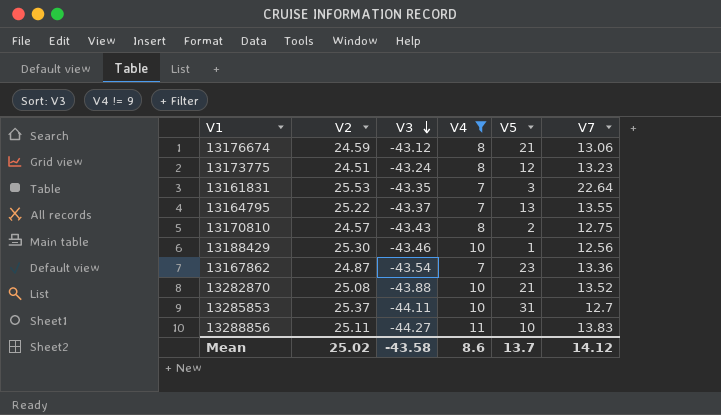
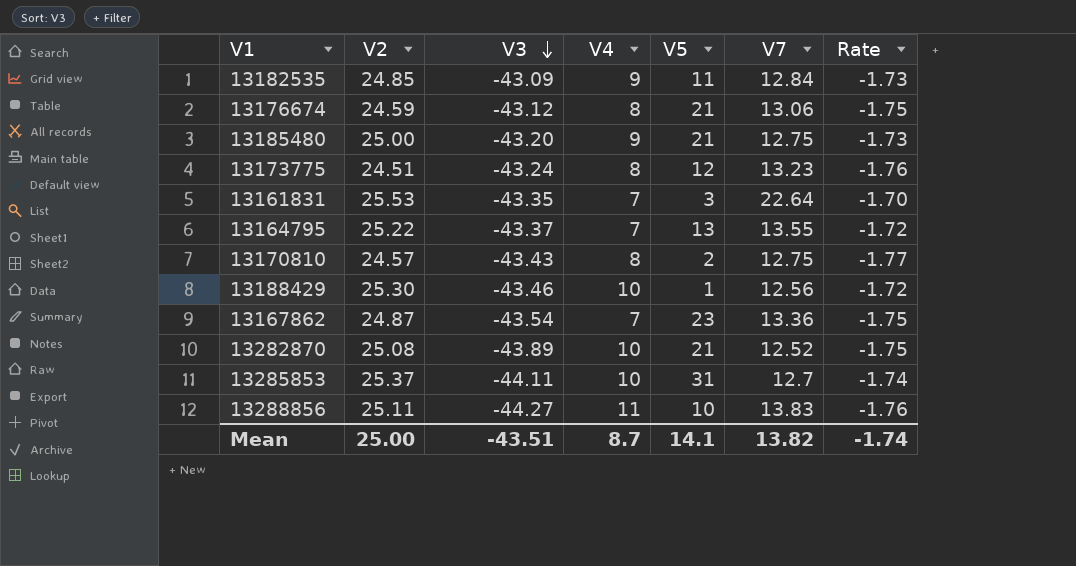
filter: V4 != 9 -> none
column Rate | formula: none -> [V3] / [V2]
13282870 | V3: -43.88 -> -43.89
13282870 | V7: 13.52 -> 12.52
Mean | V2: 25.02 -> 25.00
Mean | V3: -43.58 -> -43.51
Mean | V4: 8.6 -> 8.7
Mean | V5: 13.7 -> 14.1
Mean | V7: 14.12 -> 13.82

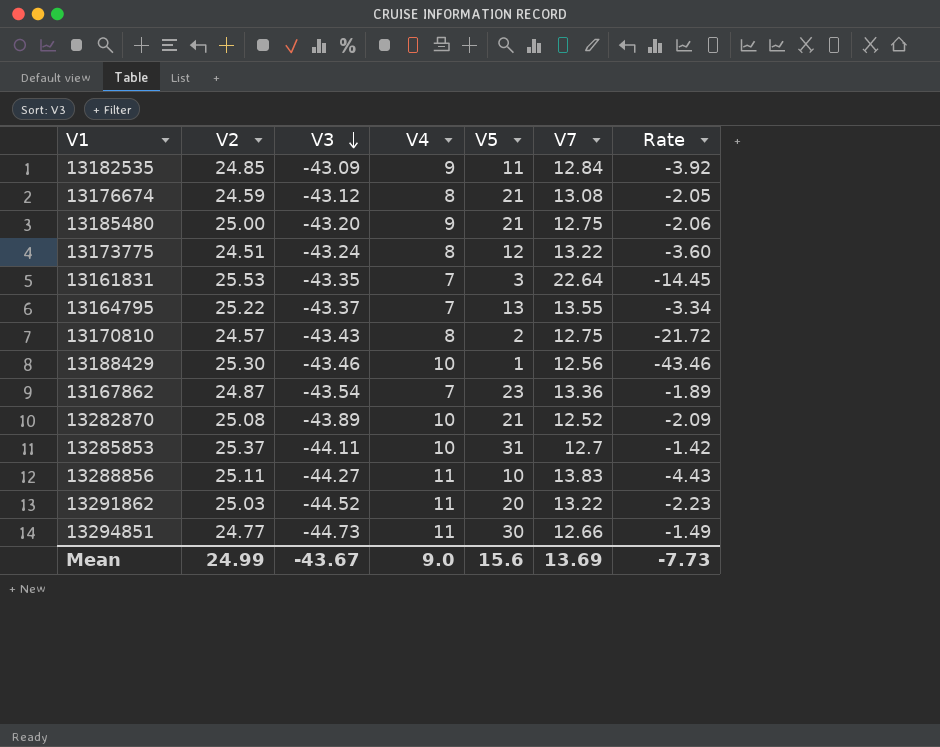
column Rate | formula: [V3] / [V2] -> [V3] / [V5]
13176674 | V7: 13.06 -> 13.08
13173775 | V7: 13.23 -> 13.22
row 13291862: none -> 25.03 | -44.52 | 11 | 20 | 13.22 | -2.23
row 13294851: none -> 24.77 | -44.73 | 11 | 30 | 12.66 | -1.49
Mean | V2: 25.00 -> 24.99
Mean | V3: -43.51 -> -43.67
Mean | V4: 8.7 -> 9.0
Mean | V5: 14.1 -> 15.6
Mean | V7: 13.82 -> 13.69
Mean | Rate: -1.74 -> -7.73

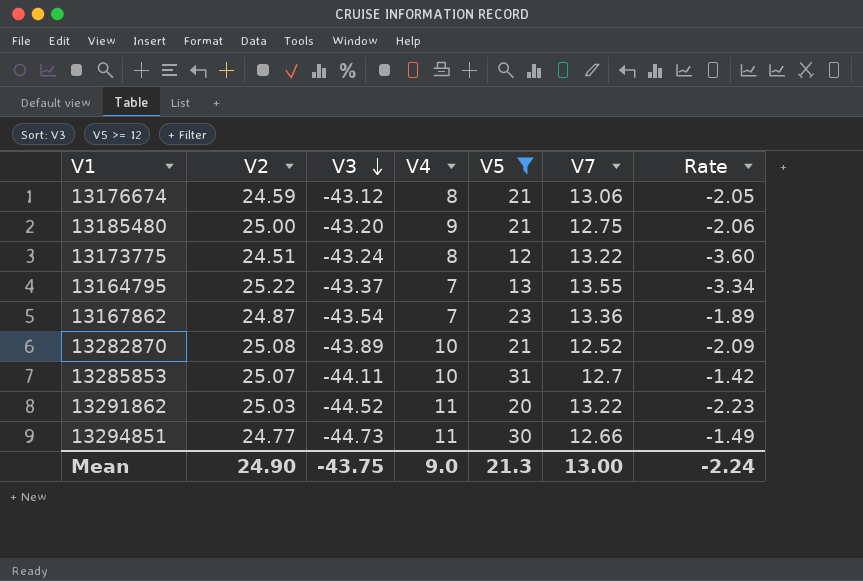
filter: none -> V5 >= 12
13176674 | V7: 13.08 -> 13.06
13285853 | V2: 25.37 -> 25.07
Mean | V2: 24.99 -> 24.90
Mean | V3: -43.67 -> -43.75
Mean | V5: 15.6 -> 21.3
Mean | V7: 13.69 -> 13.00
Mean | Rate: -7.73 -> -2.24

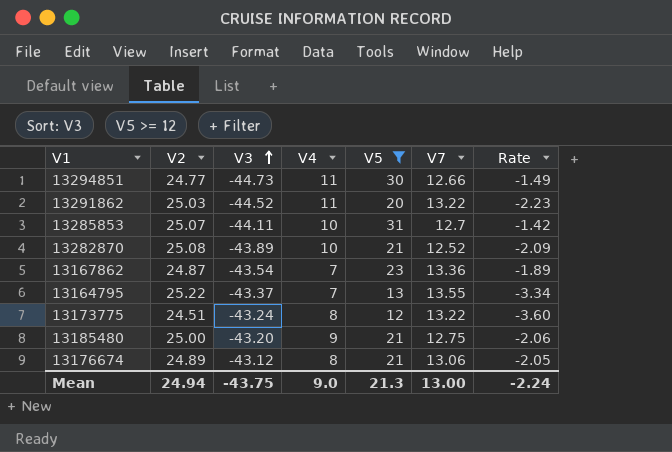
row order: V3 descending -> V3 ascending
13176674 | V2: 24.59 -> 24.89
Mean | V2: 24.90 -> 24.94

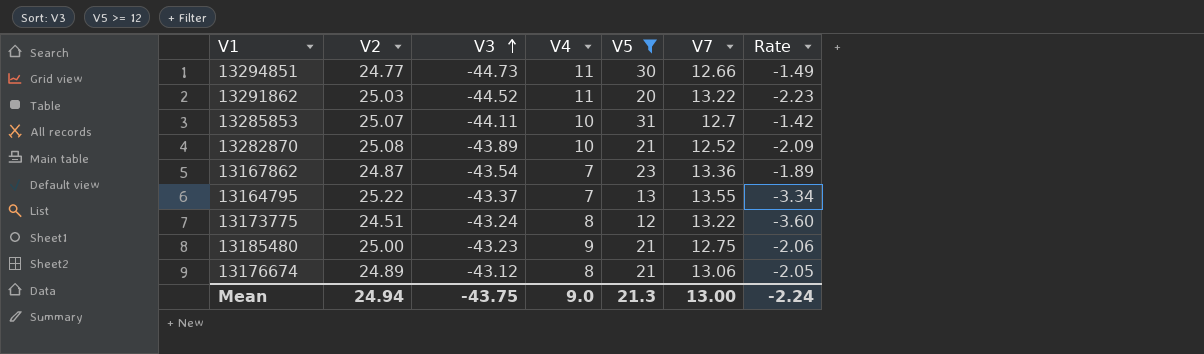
13185480 | V3: -43.20 -> -43.23

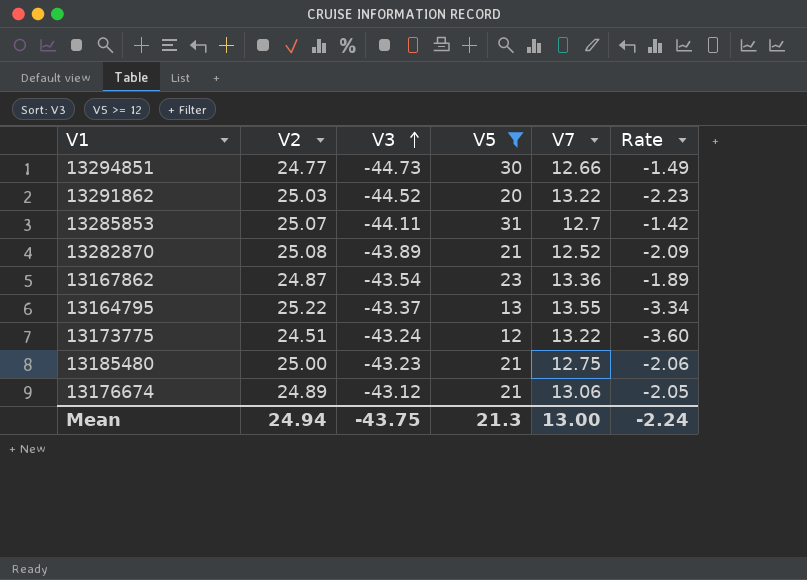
column V4 | position: 4 -> none

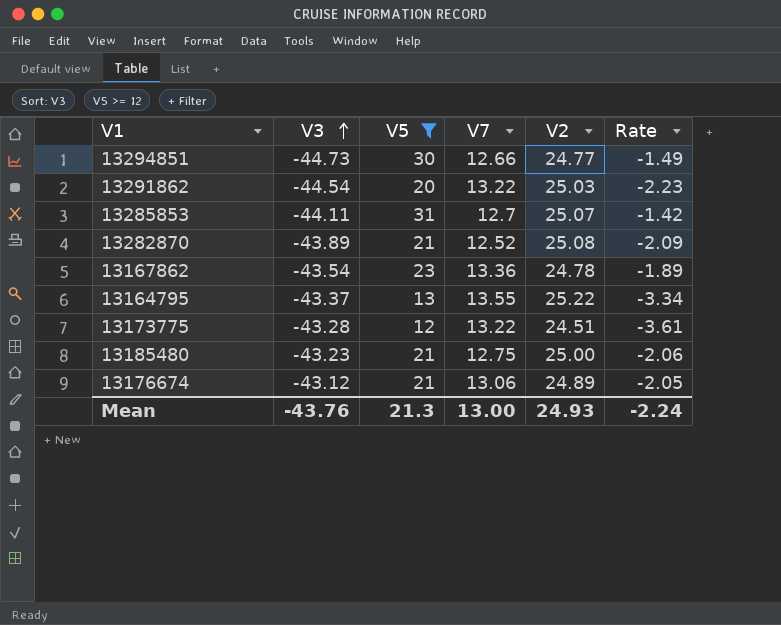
column V2 | position: 2 -> 5
13291862 | V3: -44.52 -> -44.54
13167862 | V2: 24.87 -> 24.78
13173775 | V3: -43.24 -> -43.28
13173775 | Rate: -3.60 -> -3.61
Mean | V3: -43.75 -> -43.76
Mean | V2: 24.94 -> 24.93

